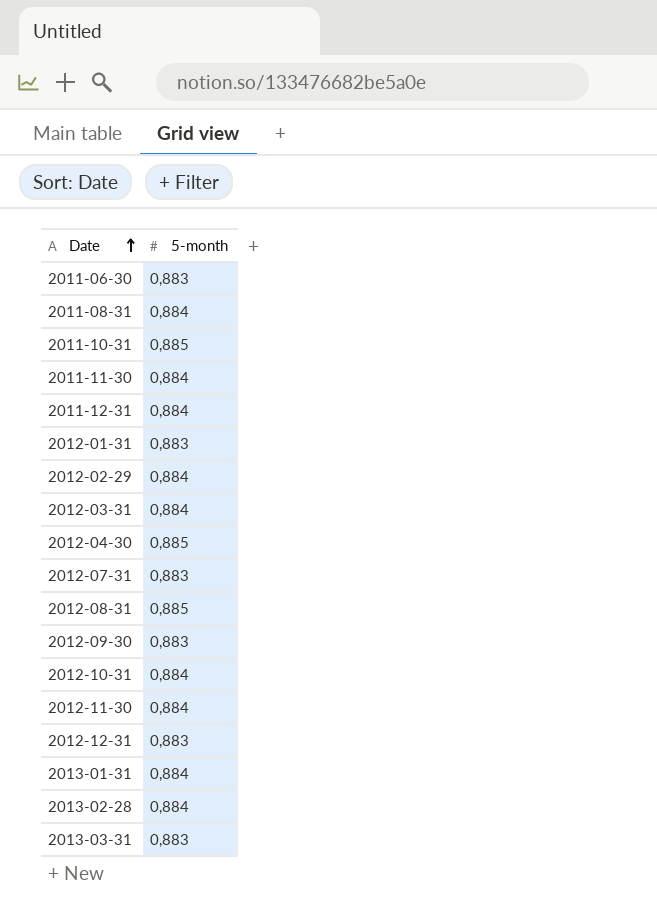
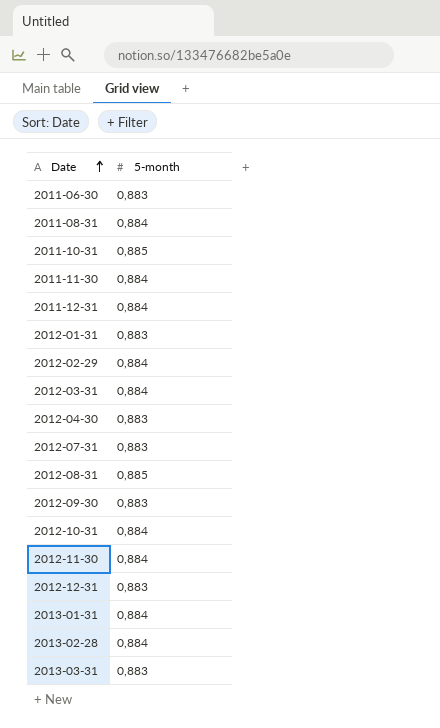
2012-04-30 | 5-month: 0,885 -> 0,883

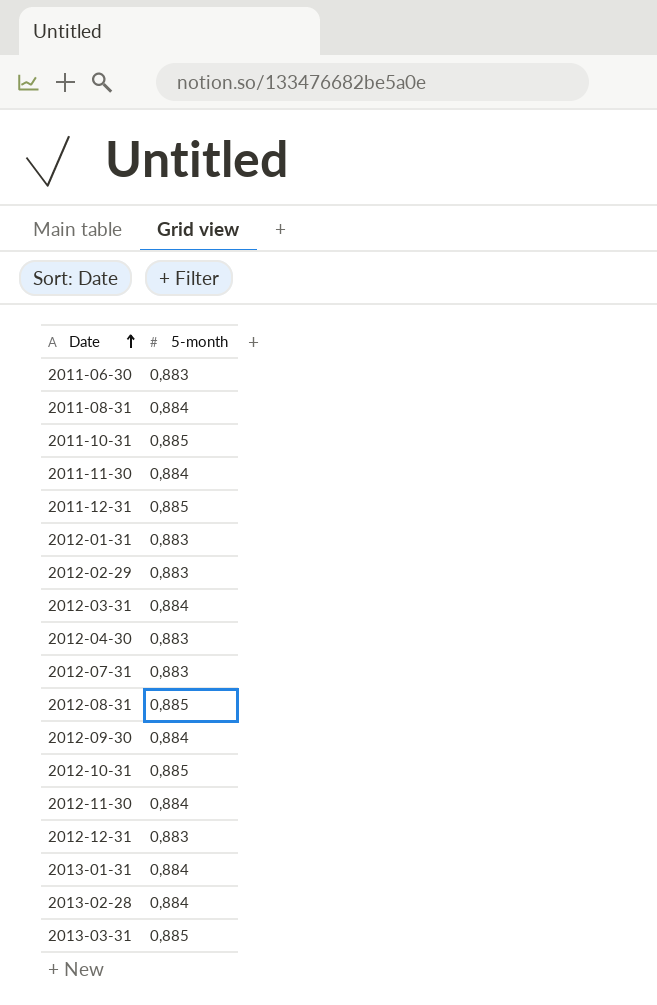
2011-12-31 | 5-month: 0,884 -> 0,885
2012-02-29 | 5-month: 0,884 -> 0,883
2012-09-30 | 5-month: 0,883 -> 0,884
2012-10-31 | 5-month: 0,884 -> 0,885
2013-03-31 | 5-month: 0,883 -> 0,885

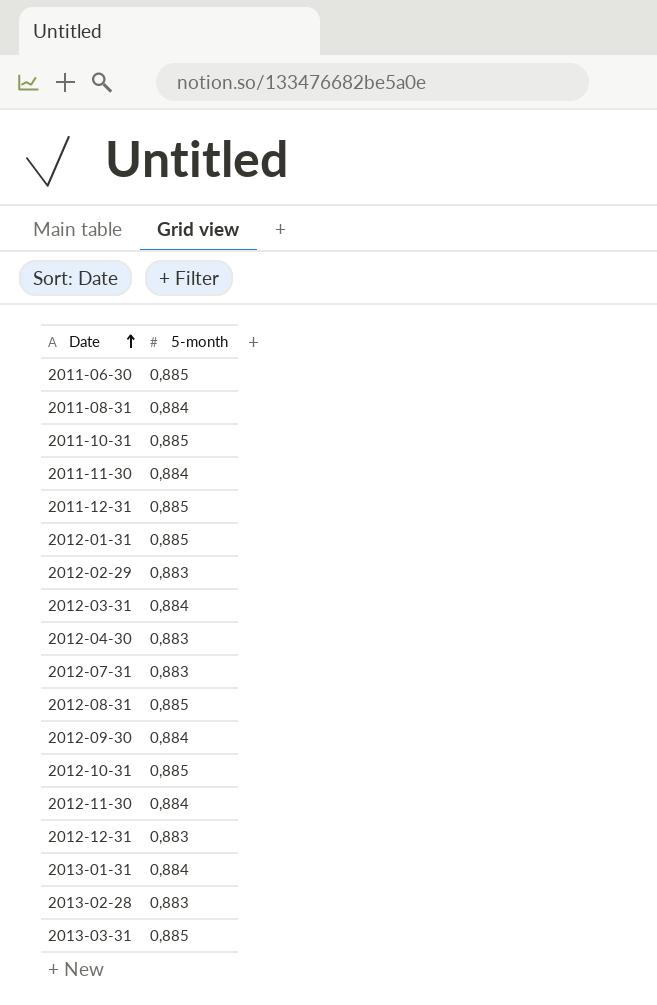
2011-06-30 | 5-month: 0,883 -> 0,885
2012-01-31 | 5-month: 0,883 -> 0,885
2013-02-28 | 5-month: 0,884 -> 0,883

